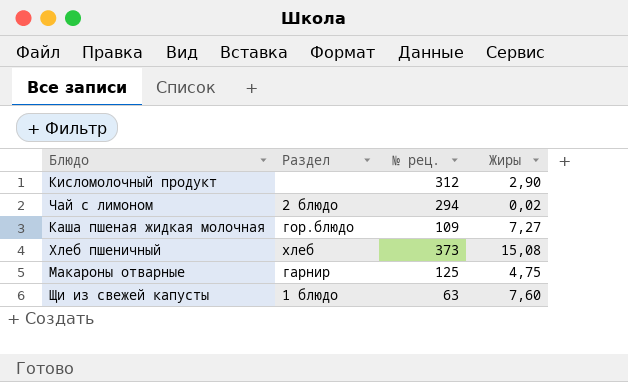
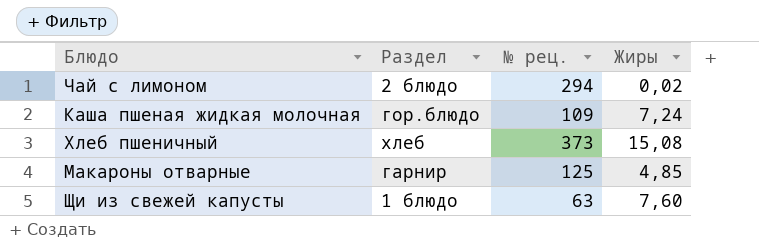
row Кисломолочный продукт: none | 312 | 2,90 -> none
Каша пшеная жидкая молочная | Жиры: 7,27 -> 7,24
Макароны отварные | Жиры: 4,75 -> 4,85

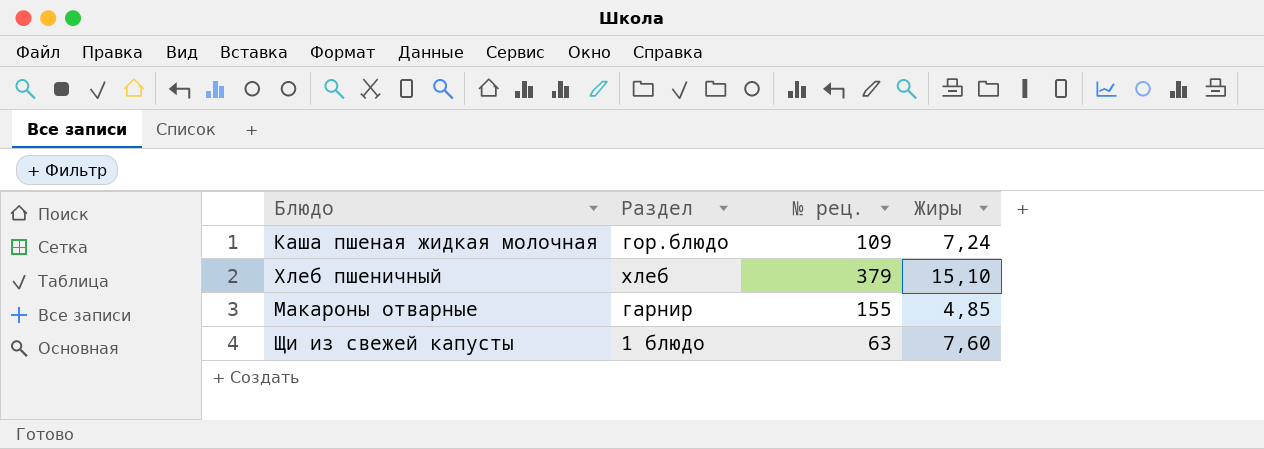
row Чай с лимоном: 2 блюдо | 294 | 0,02 -> none
Хлеб пшеничный | № рец.: 373 -> 379
Хлеб пшеничный | Жиры: 15,08 -> 15,10
Макароны отварные | № рец.: 125 -> 155

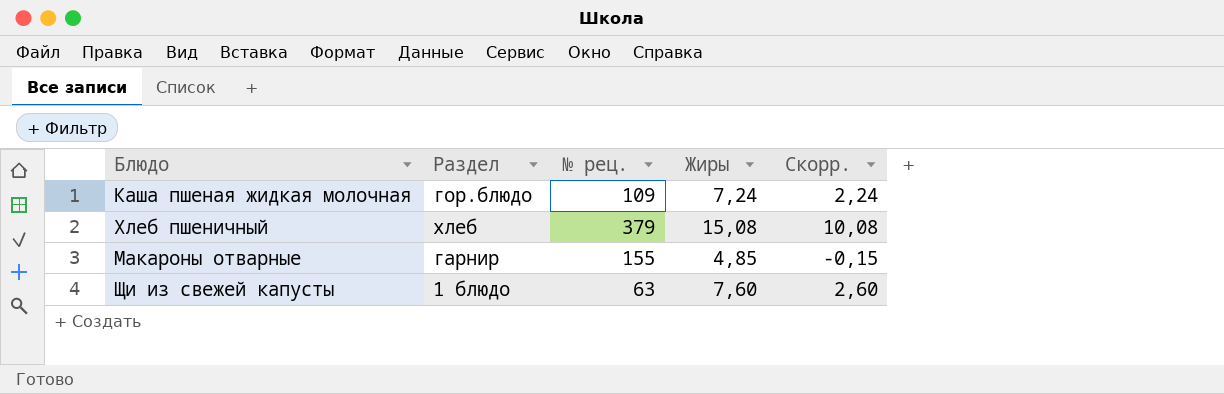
column Скорр. | formula: none -> [Жиры] - 5
Хлеб пшеничный | Жиры: 15,10 -> 15,08

